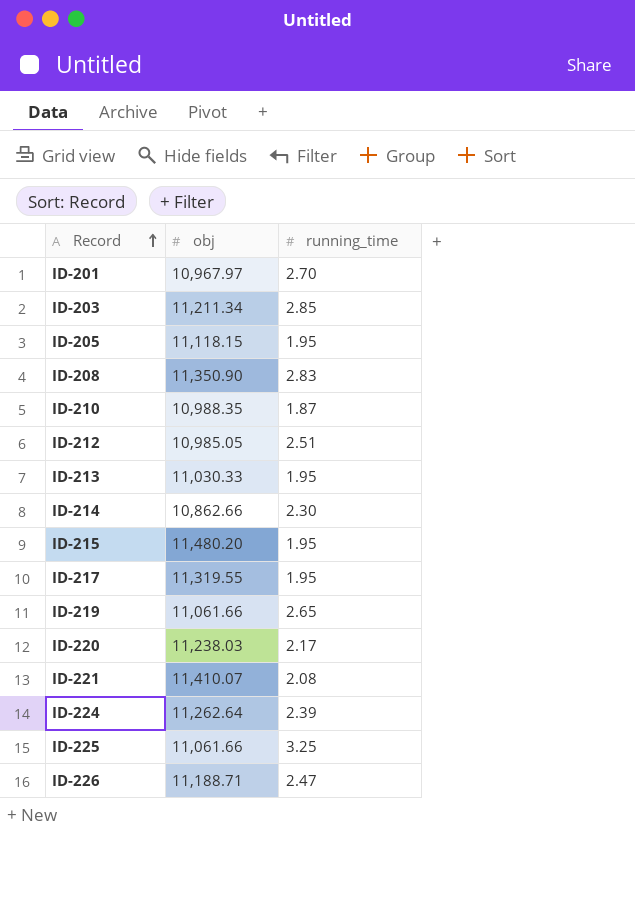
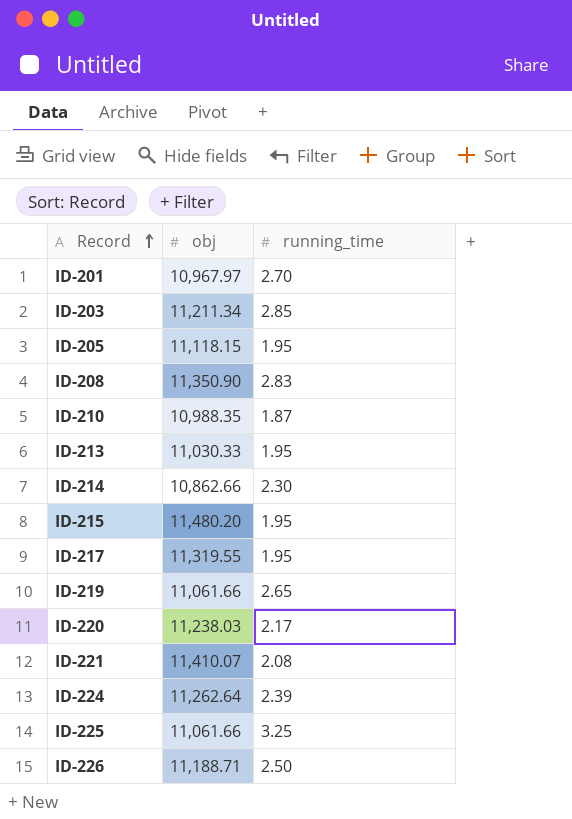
row ID-212: 10,985.05 | 2.51 -> none
ID-226 | running_time: 2.47 -> 2.50

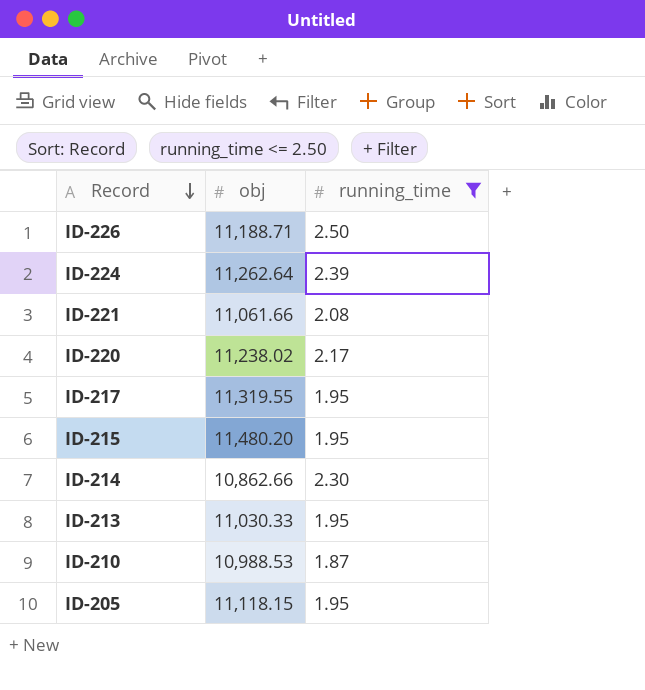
filter: none -> running_time <= 2.50
row order: Record ascending -> Record descending
ID-221 | obj: 11,410.07 -> 11,061.66
ID-220 | obj: 11,238.03 -> 11,238.02
ID-210 | obj: 10,988.35 -> 10,988.53

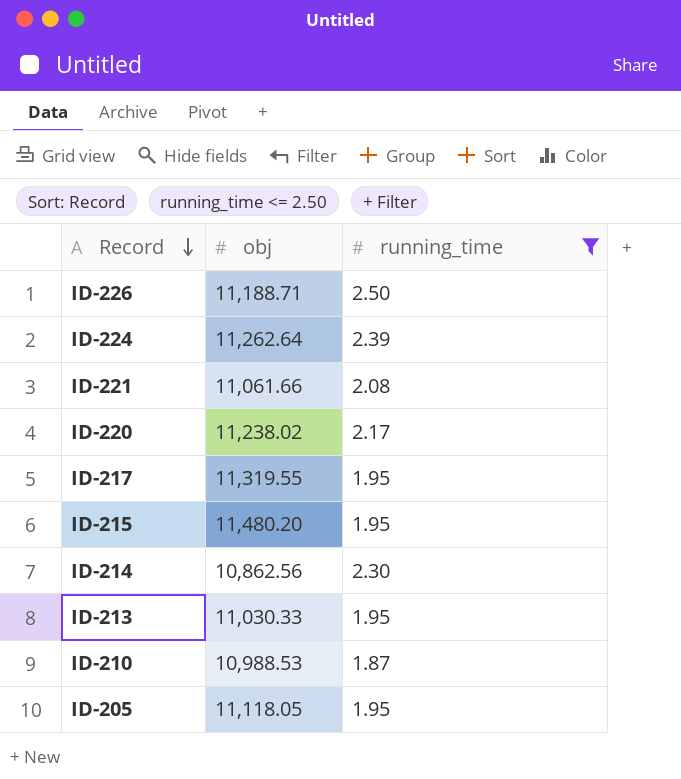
ID-214 | obj: 10,862.66 -> 10,862.56
ID-205 | obj: 11,118.15 -> 11,118.05

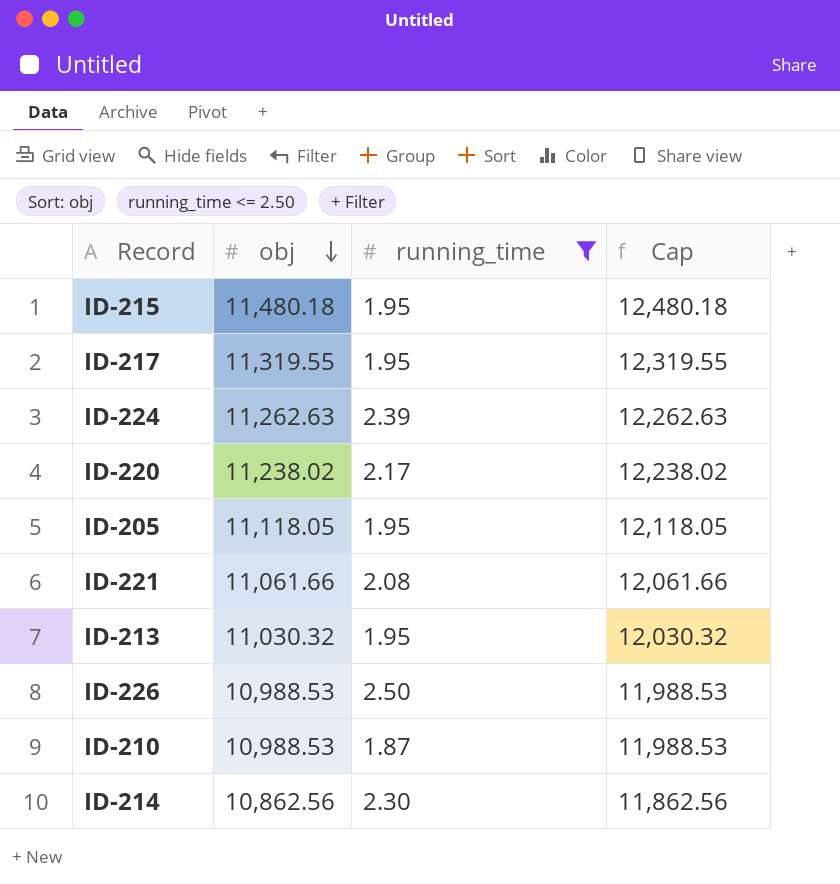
row order: Record descending -> obj descending
column Cap | formula: none -> [obj] + 1000
ID-215 | obj: 11,480.20 -> 11,480.18
ID-224 | obj: 11,262.64 -> 11,262.63
ID-213 | obj: 11,030.33 -> 11,030.32
ID-226 | obj: 11,188.71 -> 10,988.53

